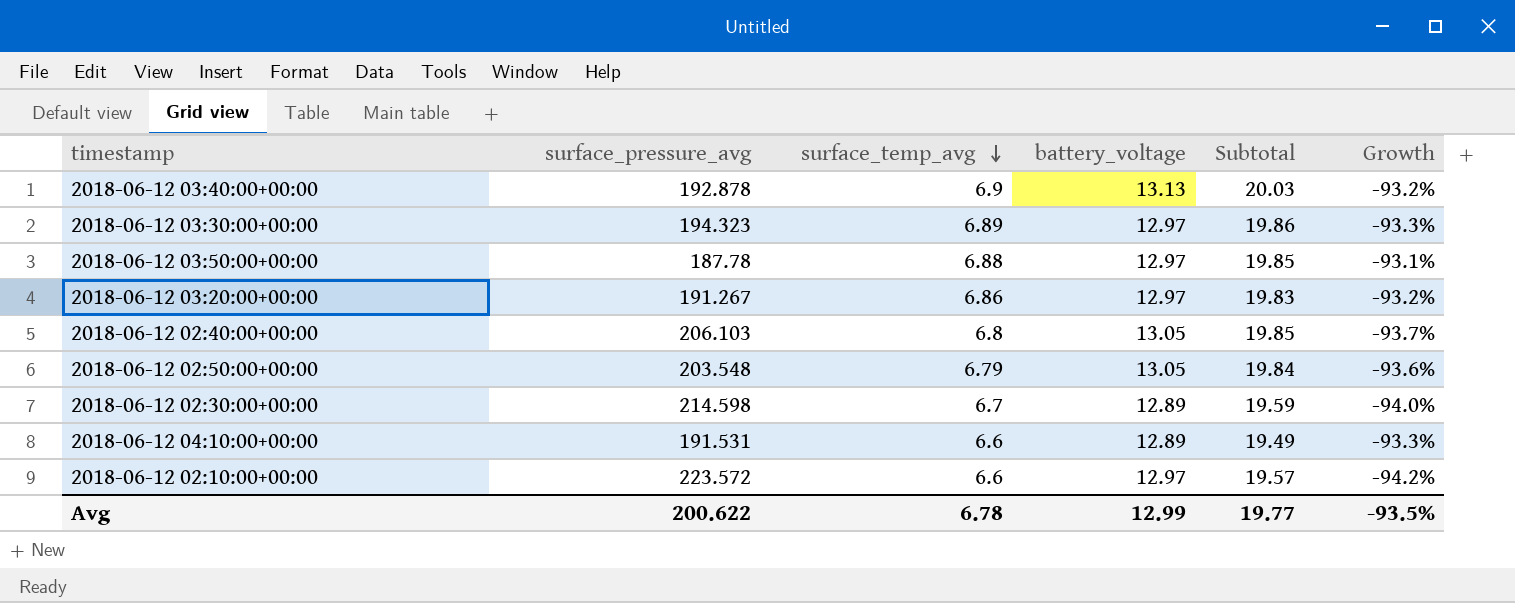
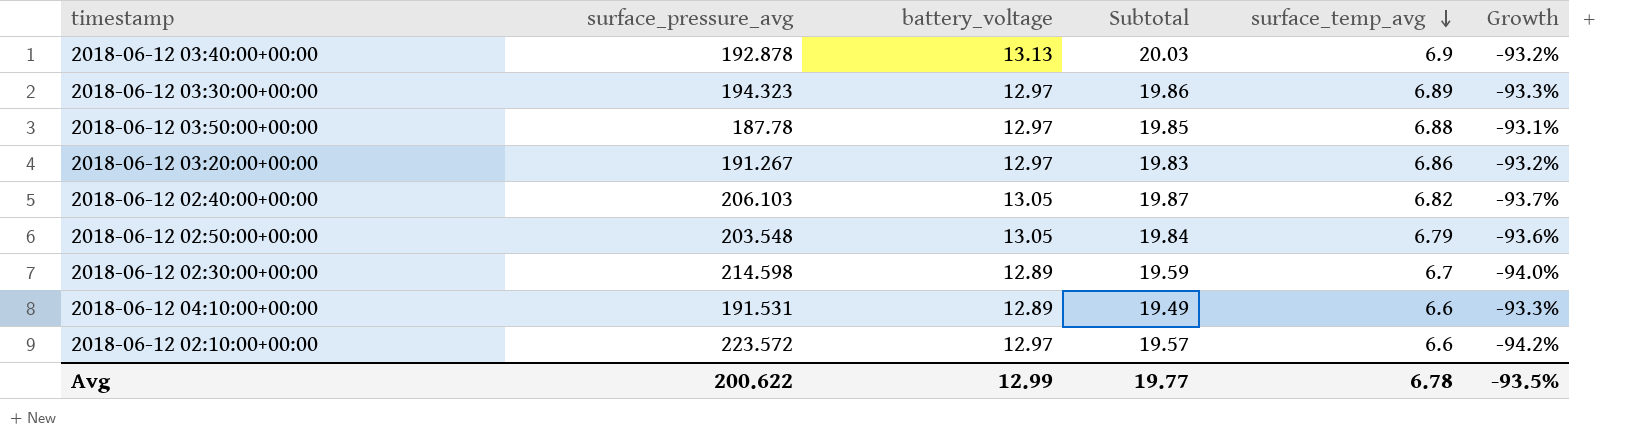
column surface_temp_avg | position: 3 -> 5
2018-06-12 02:40:00+00:00 | Subtotal: 19.85 -> 19.87
2018-06-12 02:40:00+00:00 | surface_temp_avg: 6.8 -> 6.82

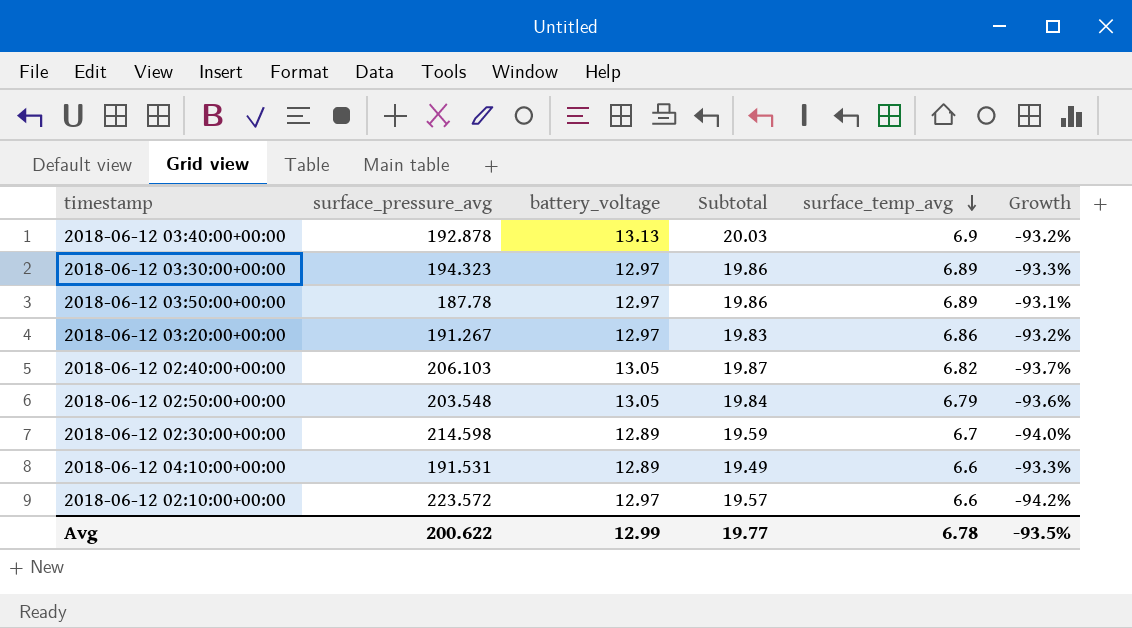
2018-06-12 03:50:00+00:00 | Subtotal: 19.85 -> 19.86
2018-06-12 03:50:00+00:00 | surface_temp_avg: 6.88 -> 6.89

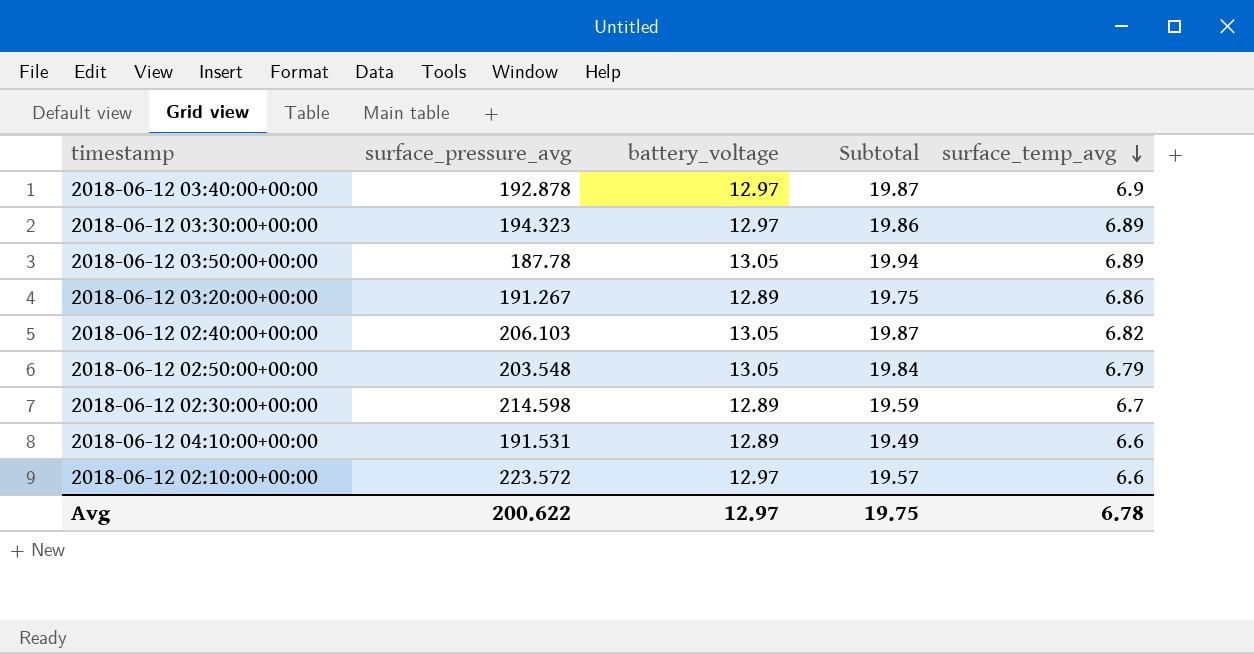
column Growth | formula: ([battery_voltage] - [surface_pressure_avg]) / [surface_pressure_avg] -> none
2018-06-12 03:40:00+00:00 | battery_voltage: 13.13 -> 12.97
2018-06-12 03:40:00+00:00 | Subtotal: 20.03 -> 19.87
2018-06-12 03:50:00+00:00 | battery_voltage: 12.97 -> 13.05
2018-06-12 03:50:00+00:00 | Subtotal: 19.86 -> 19.94
2018-06-12 03:20:00+00:00 | battery_voltage: 12.97 -> 12.89
2018-06-12 03:20:00+00:00 | Subtotal: 19.83 -> 19.75
Avg | battery_voltage: 12.99 -> 12.97
Avg | Subtotal: 19.77 -> 19.75

